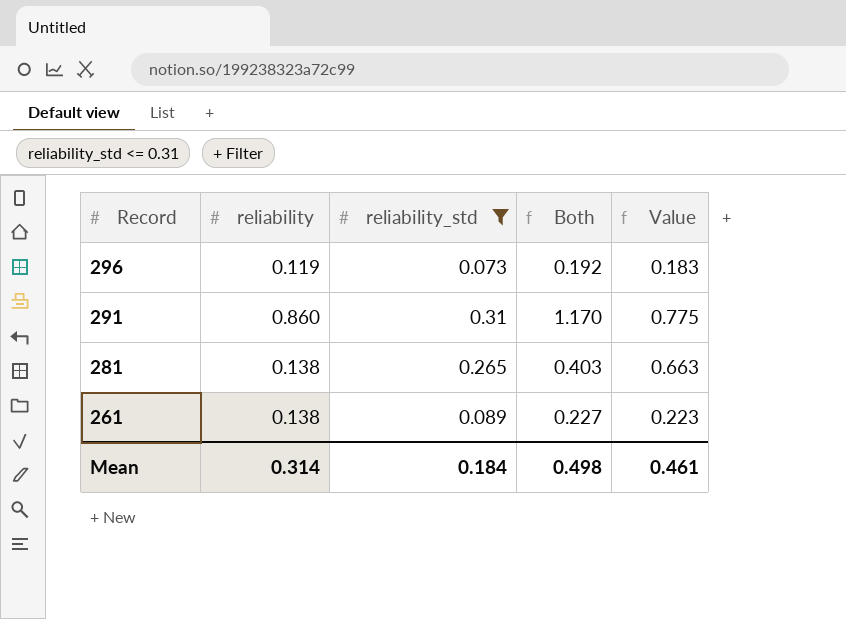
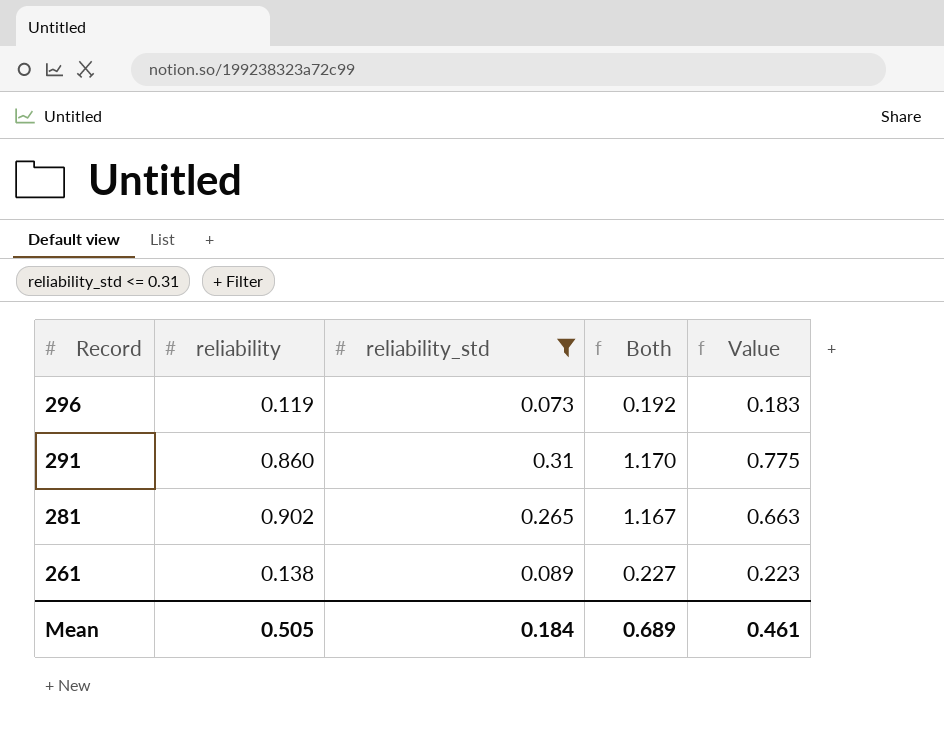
281 | reliability: 0.138 -> 0.902
281 | Both: 0.403 -> 1.167
Mean | reliability: 0.314 -> 0.505
Mean | Both: 0.498 -> 0.689

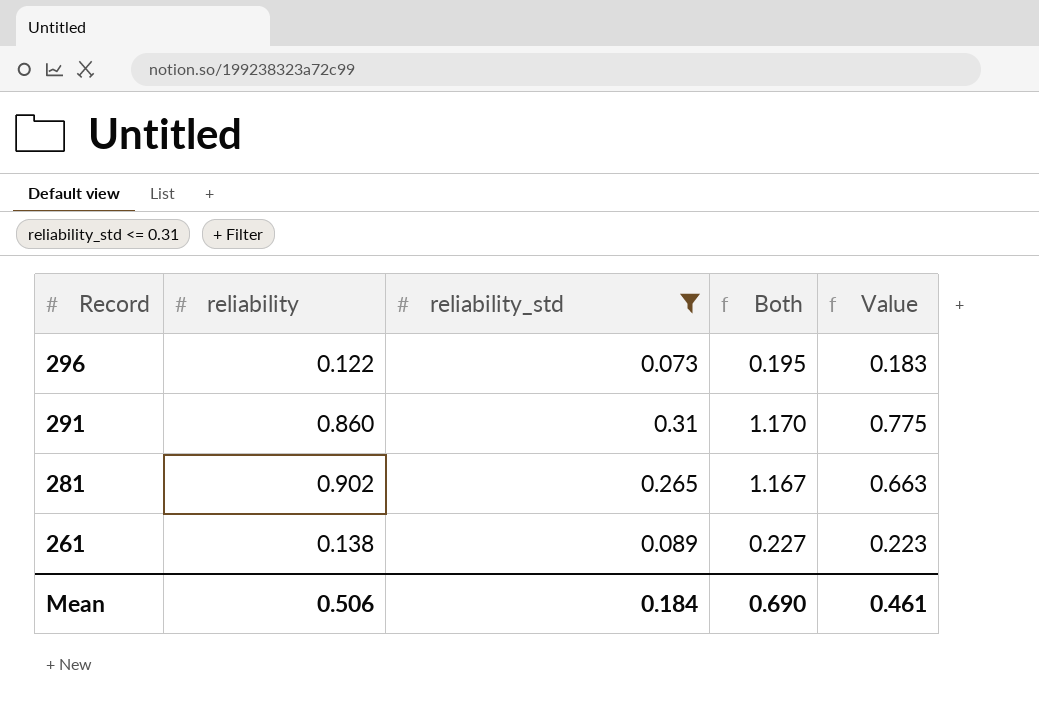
296 | reliability: 0.119 -> 0.122
296 | Both: 0.192 -> 0.195
Mean | reliability: 0.505 -> 0.506
Mean | Both: 0.689 -> 0.690

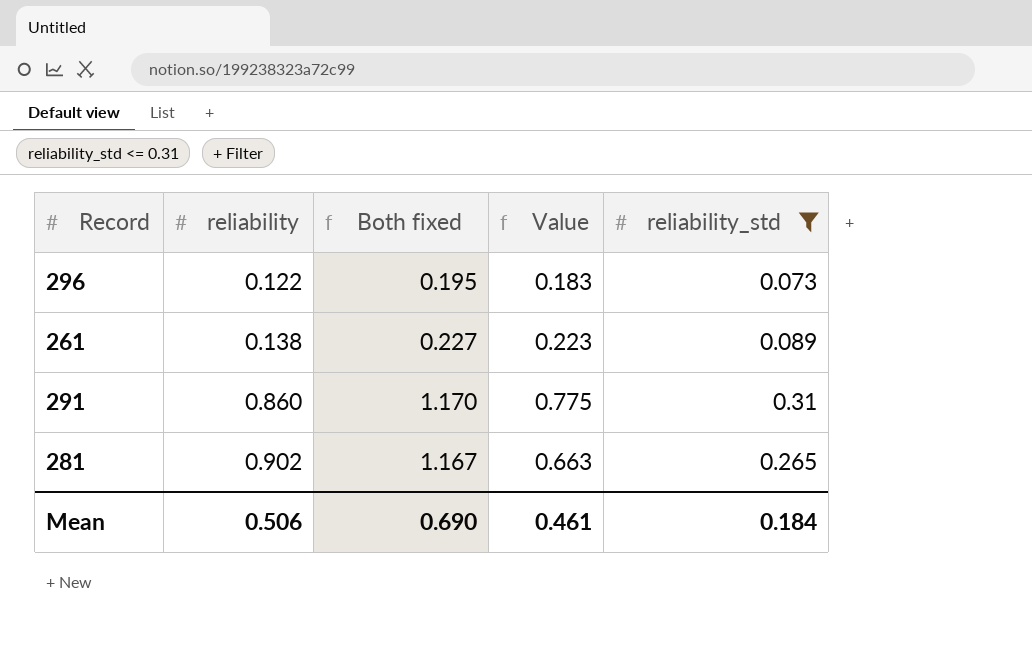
row order: Record descending -> reliability ascending
column name: Both -> Both fixed
column reliability_std | position: 3 -> 5

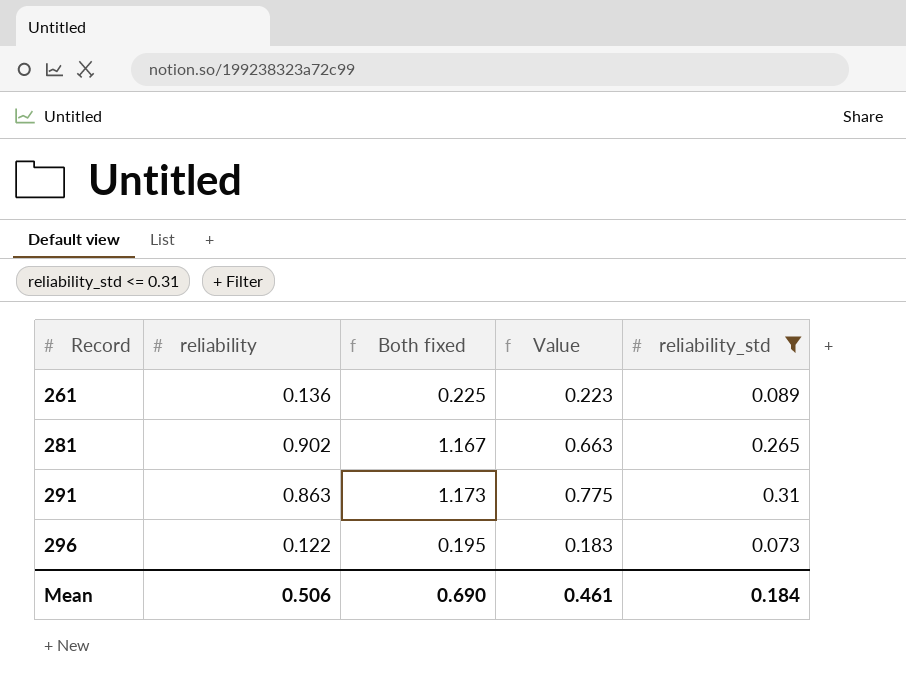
row order: reliability ascending -> Record ascending
261 | reliability: 0.138 -> 0.136
261 | Both fixed: 0.227 -> 0.225
291 | reliability: 0.860 -> 0.863
291 | Both fixed: 1.170 -> 1.173

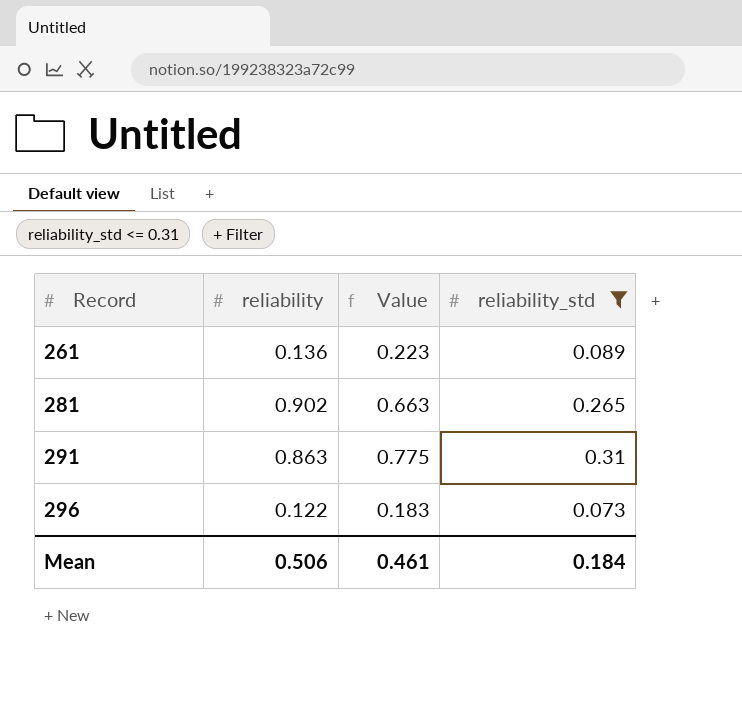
column Both fixed | formula: [reliability] + [reliability_std] -> none

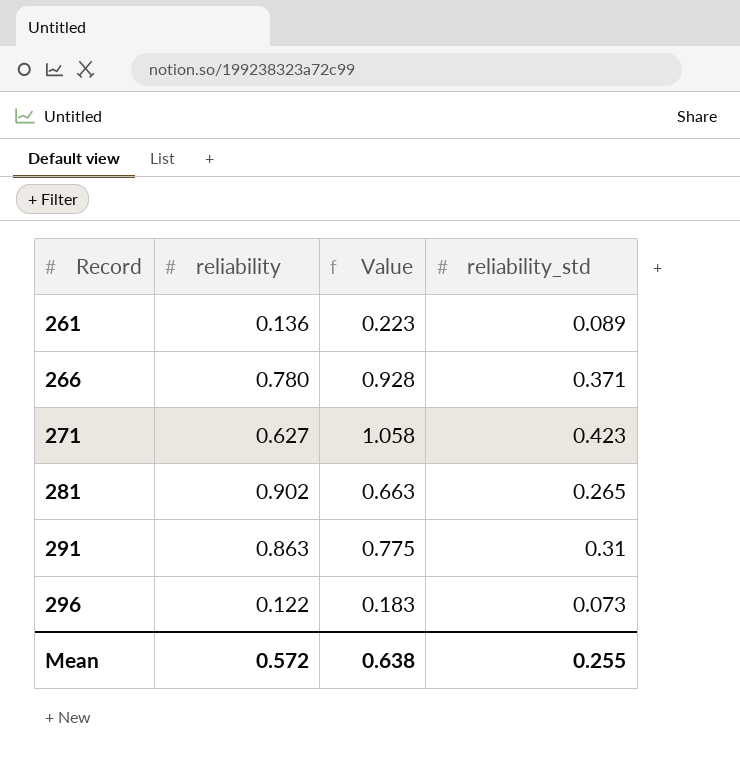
filter: reliability_std <= 0.31 -> none
Mean | reliability: 0.506 -> 0.572
Mean | Value: 0.461 -> 0.638
Mean | reliability_std: 0.184 -> 0.255

